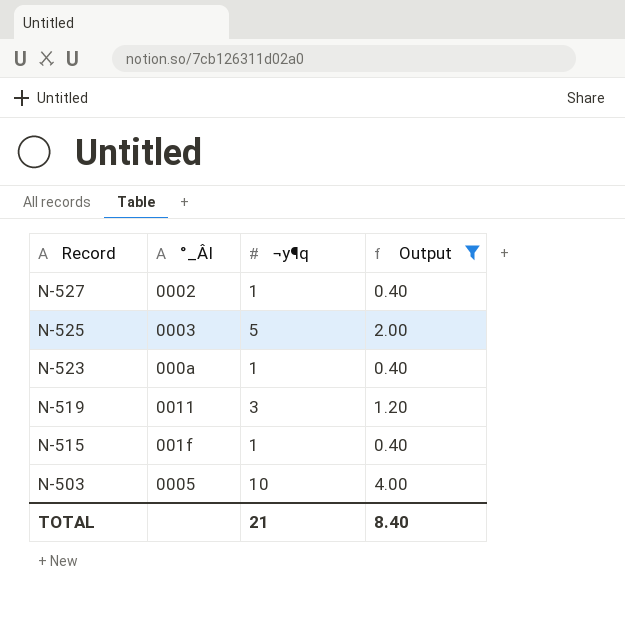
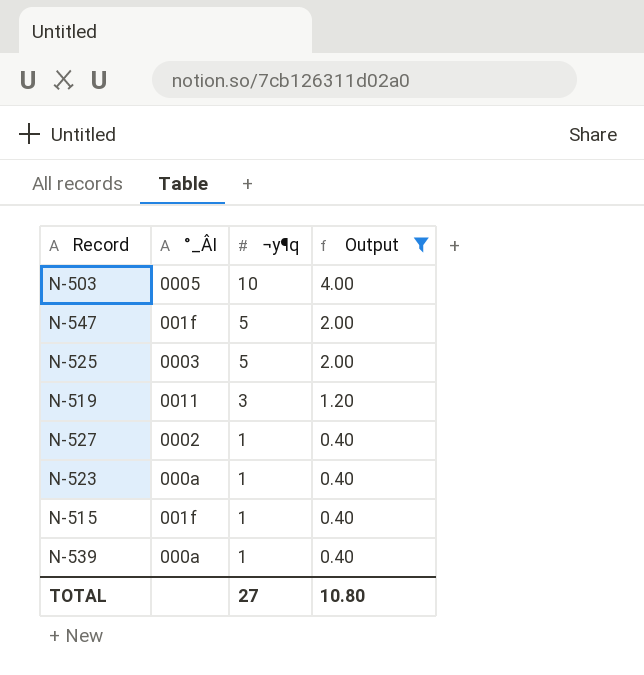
row order: Record descending -> ¬y¶q descending
row N-547: none -> 001f | 5 | 2.00
row N-539: none -> 000a | 1 | 0.40
TOTAL | ¬y¶q: 21 -> 27
TOTAL | Output: 8.40 -> 10.80

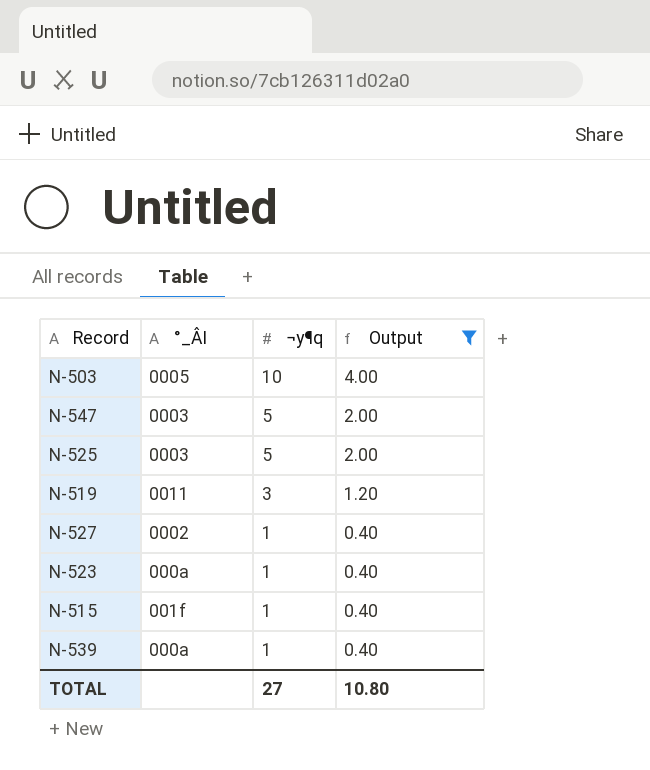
N-547 | °_ÂI: 001f -> 0003

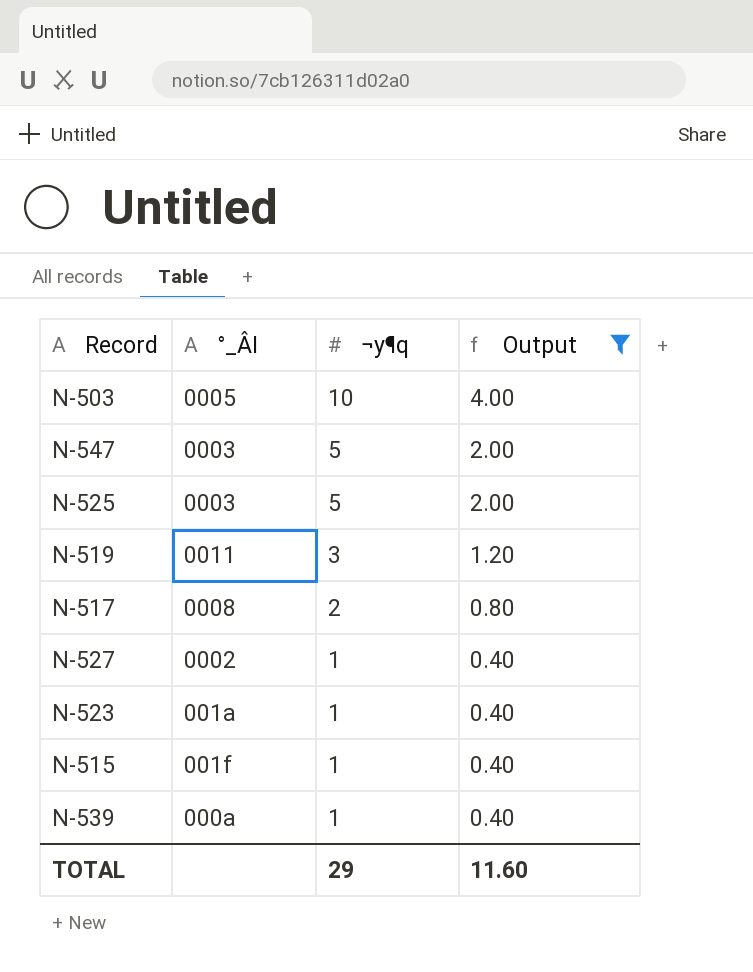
row N-517: none -> 0008 | 2 | 0.80
N-523 | °_ÂI: 000a -> 001a
TOTAL | ¬y¶q: 27 -> 29
TOTAL | Output: 10.80 -> 11.60

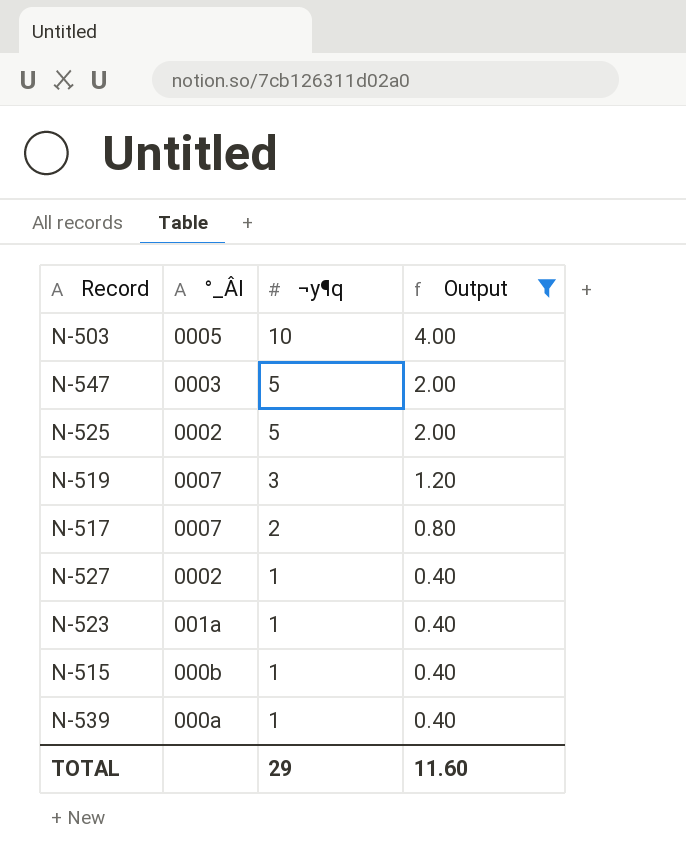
N-525 | °_ÂI: 0003 -> 0002
N-519 | °_ÂI: 0011 -> 0007
N-517 | °_ÂI: 0008 -> 0007
N-515 | °_ÂI: 001f -> 000b

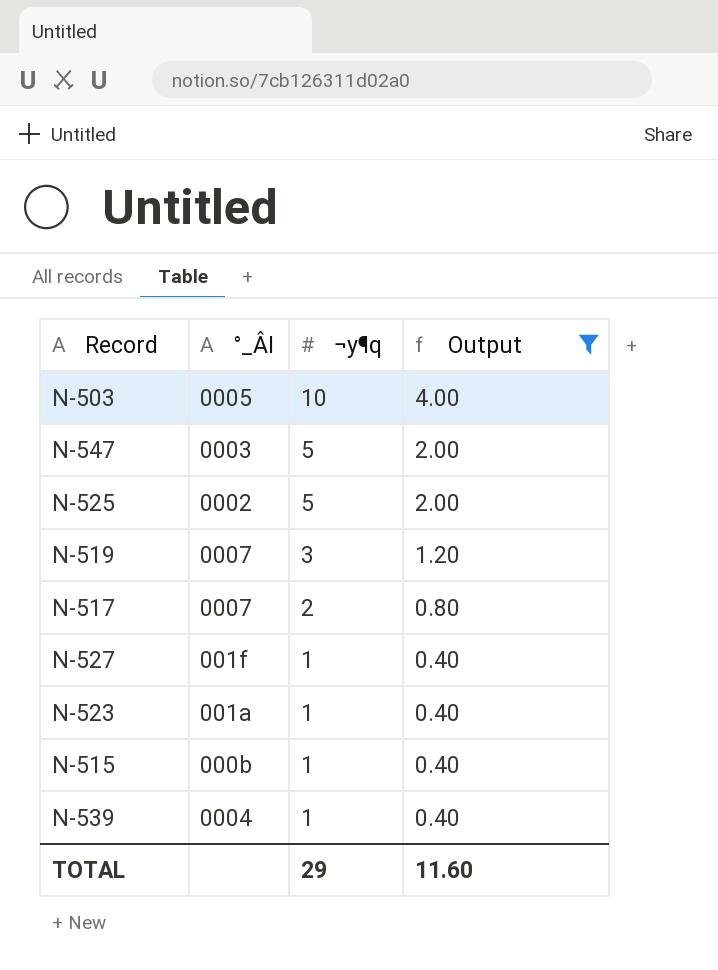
N-527 | °_ÂI: 0002 -> 001f
N-539 | °_ÂI: 000a -> 0004

